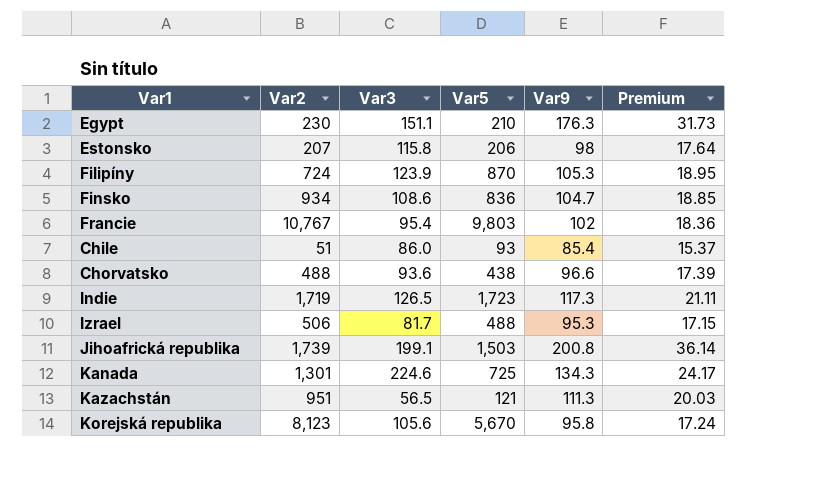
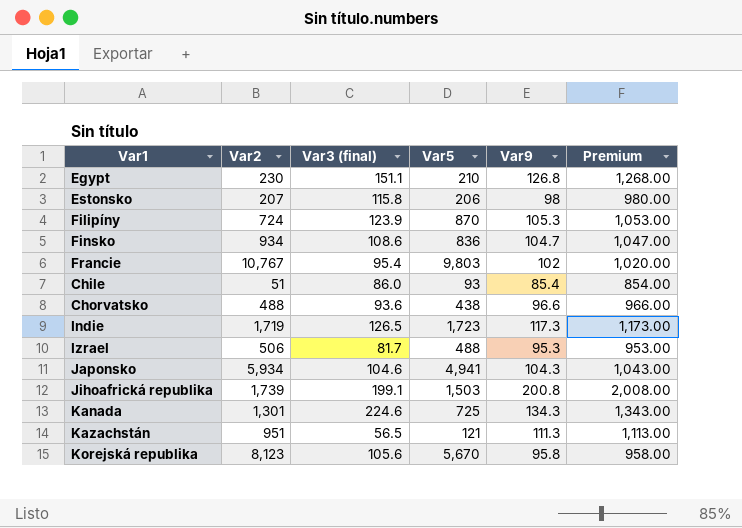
column name: Var3 -> Var3 (final)
column Premium | formula: [Var9] * 0.18 -> [Var9] * 10
Egypt | Var9: 176.3 -> 126.8
row Japonsko: none -> 5,934 | 104.6 | 4,941 | 104.3 | 1,043.00

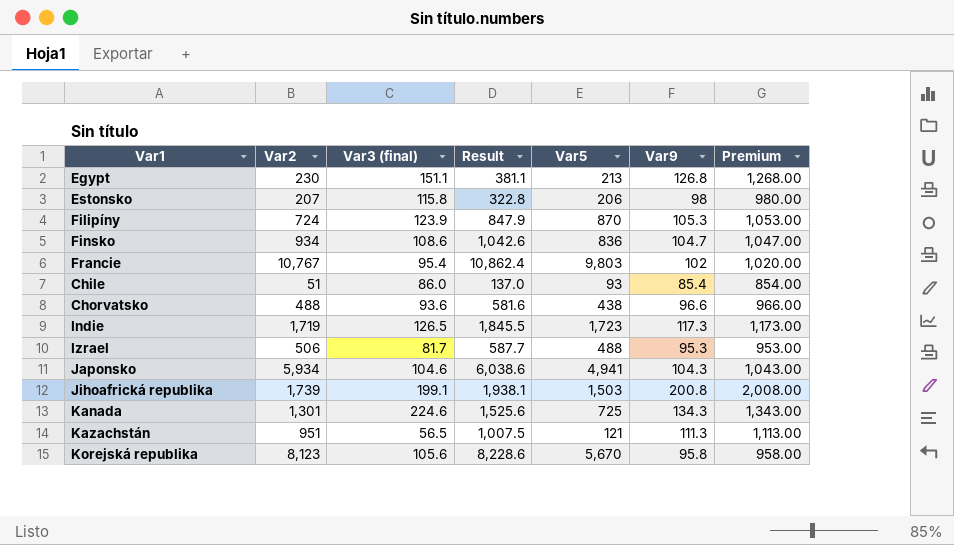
column Result | formula: none -> [Var2] + [Var3 (final)]
Egypt | Var5: 210 -> 213

